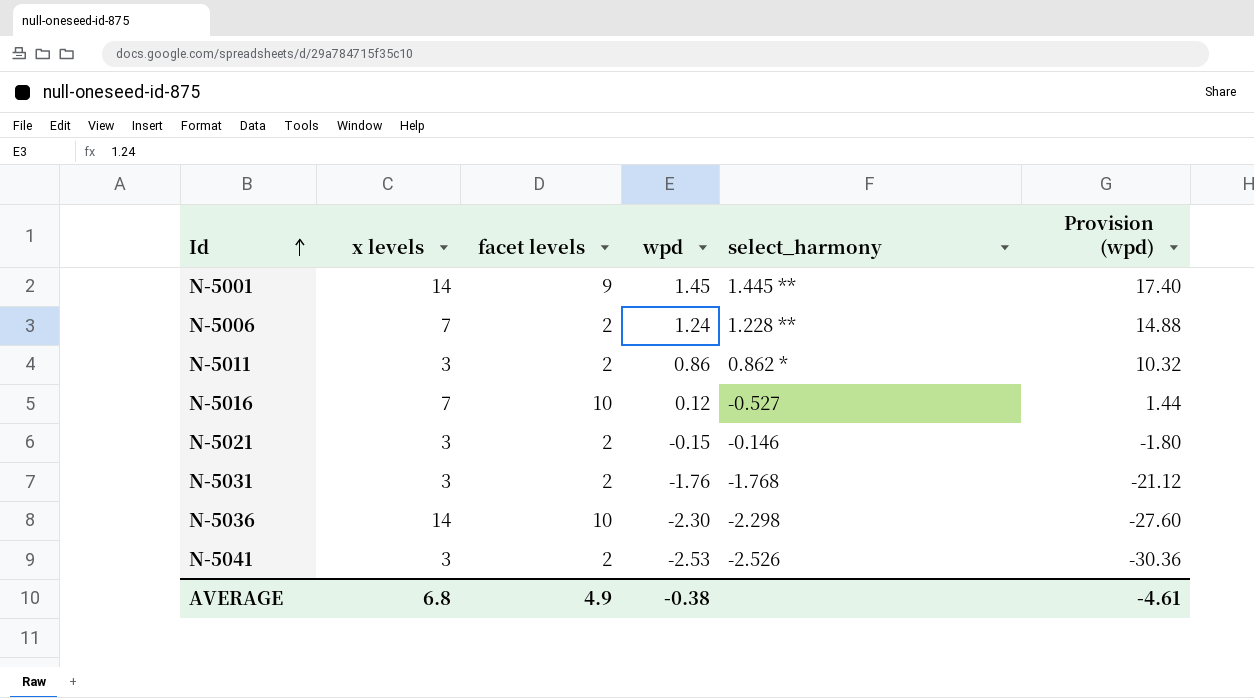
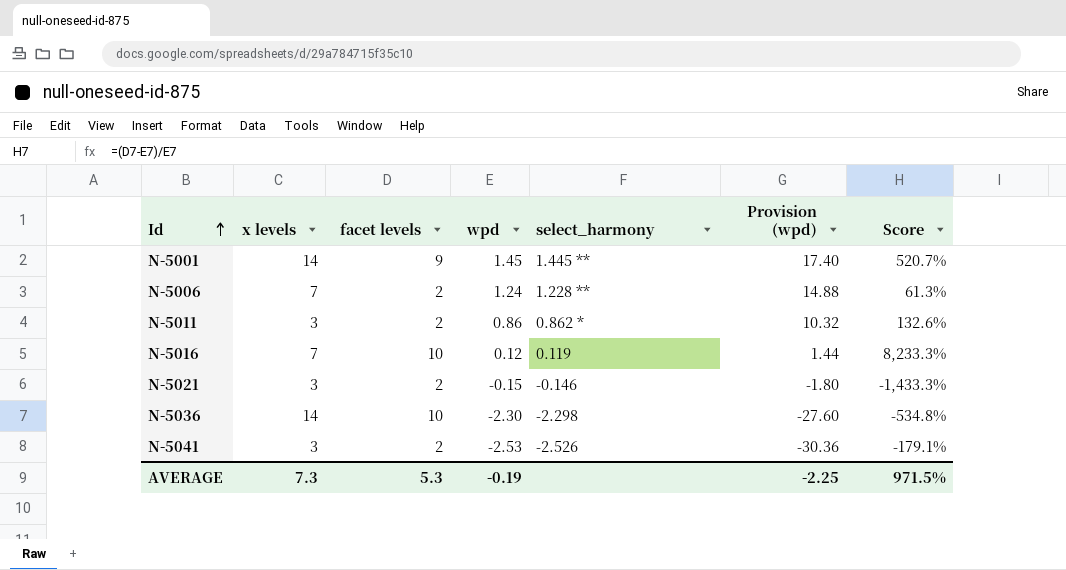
column Score | formula: none -> ([facet levels] - [wpd]) / [wpd]
row N-5031: 3 | 2 | -1.76 | -1.768 | -21.12 -> none
N-5016 | select_harmony: -0.527 -> 0.119
AVERAGE | x levels: 6.8 -> 7.3
AVERAGE | facet levels: 4.9 -> 5.3
AVERAGE | wpd: -0.38 -> -0.19
AVERAGE | Provision (wpd): -4.61 -> -2.25

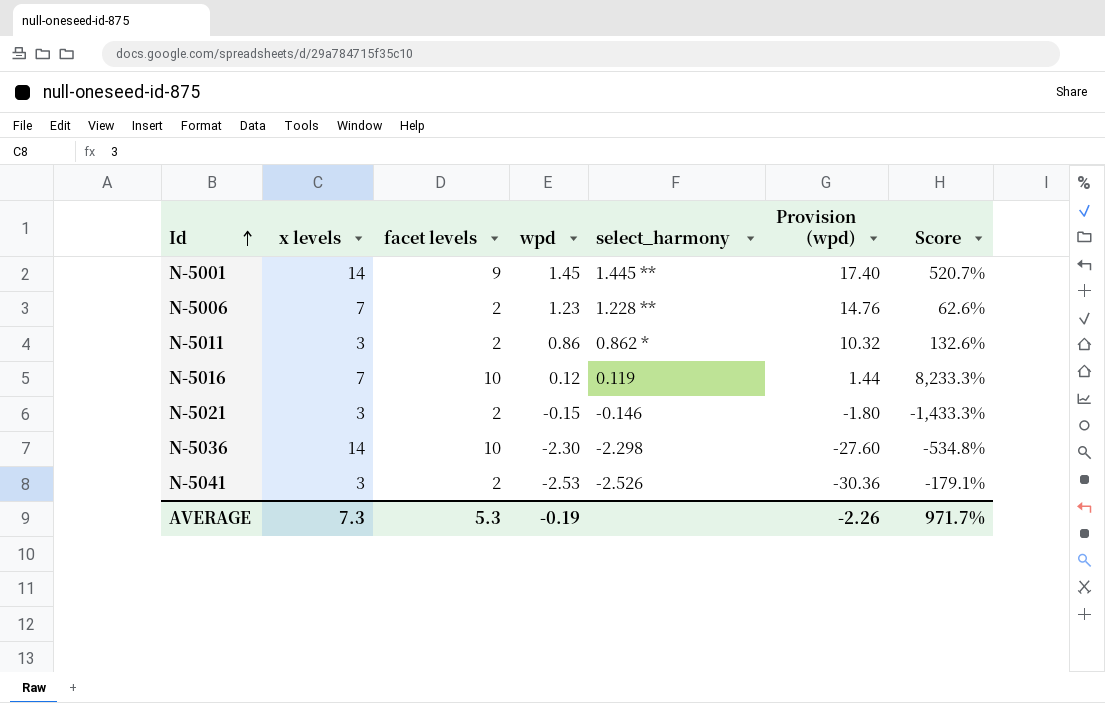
N-5006 | wpd: 1.24 -> 1.23
N-5006 | Provision (wpd): 14.88 -> 14.76
N-5006 | Score: 61.3% -> 62.6%
AVERAGE | Provision (wpd): -2.25 -> -2.26
AVERAGE | Score: 971.5% -> 971.7%

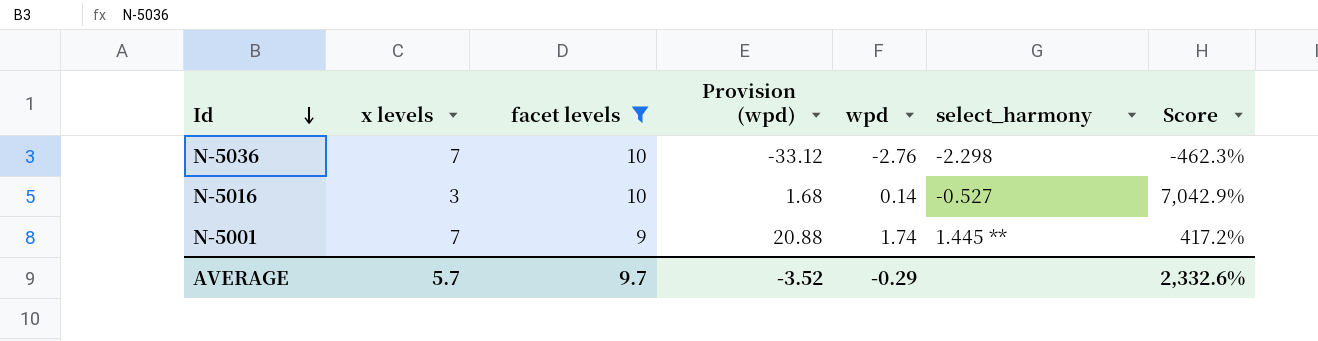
filter: none -> facet levels != 2
row order: Id ascending -> Id descending
column Provision (wpd) | position: 6 -> 4
N-5036 | x levels: 14 -> 7
N-5036 | Provision (wpd): -27.60 -> -33.12
N-5036 | wpd: -2.30 -> -2.76
N-5036 | Score: -534.8% -> -462.3%
N-5016 | x levels: 7 -> 3
N-5016 | Provision (wpd): 1.44 -> 1.68
N-5016 | wpd: 0.12 -> 0.14
N-5016 | select_harmony: 0.119 -> -0.527
N-5016 | Score: 8,233.3% -> 7,042.9%
N-5001 | x levels: 14 -> 7
N-5001 | Provision (wpd): 17.40 -> 20.88
N-5001 | wpd: 1.45 -> 1.74
N-5001 | Score: 520.7% -> 417.2%
AVERAGE | x levels: 7.3 -> 5.7
AVERAGE | facet levels: 5.3 -> 9.7
AVERAGE | Provision (wpd): -2.26 -> -3.52
AVERAGE | wpd: -0.19 -> -0.29
AVERAGE | Score: 971.7% -> 2,332.6%

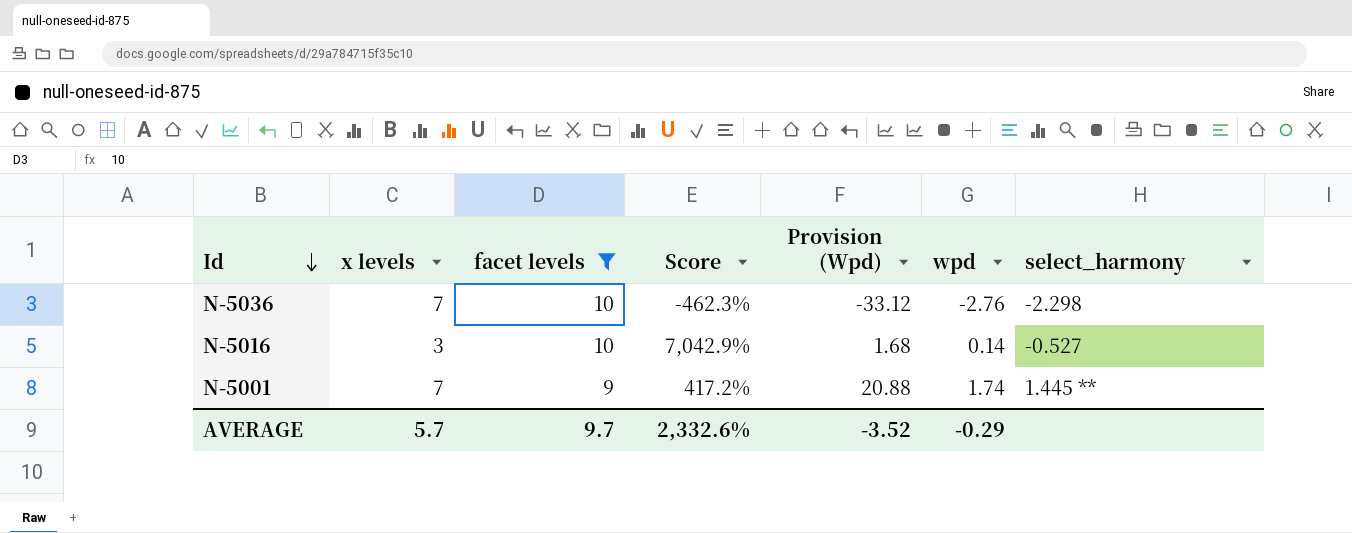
column Score | position: 7 -> 4
column name: Provision (wpd) -> Provision (Wpd)

